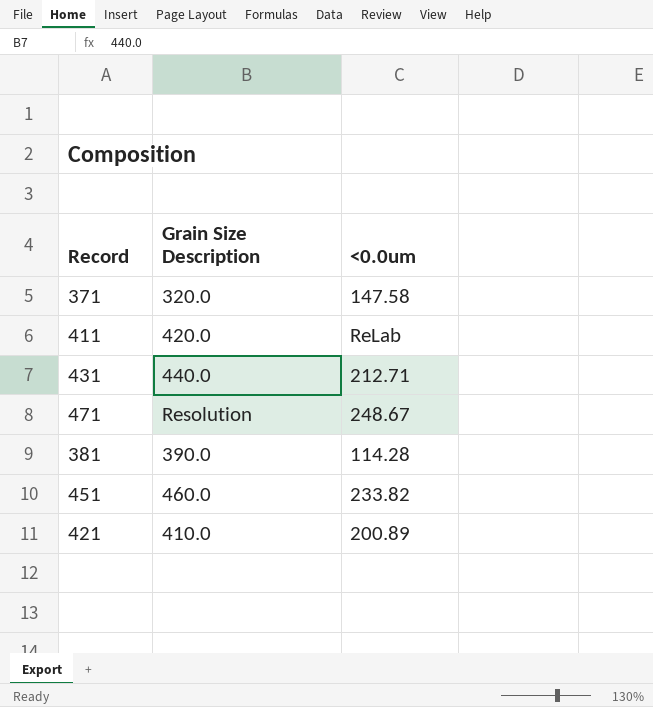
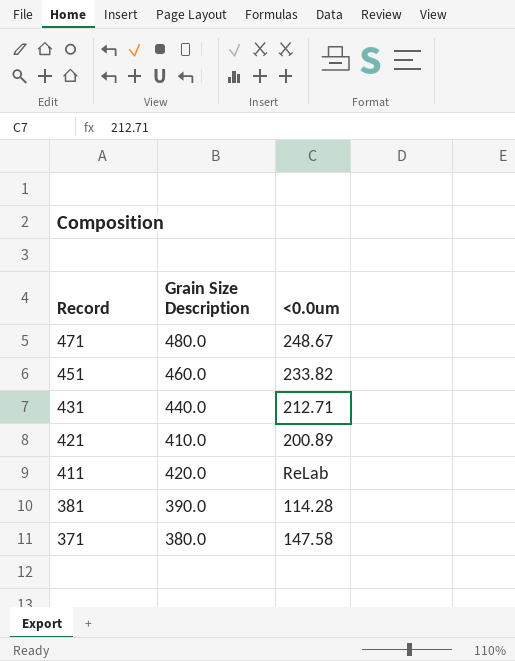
row order: none -> Record descending
471 | Grain Size Description: Resolution -> 480.0
371 | Grain Size Description: 320.0 -> 380.0

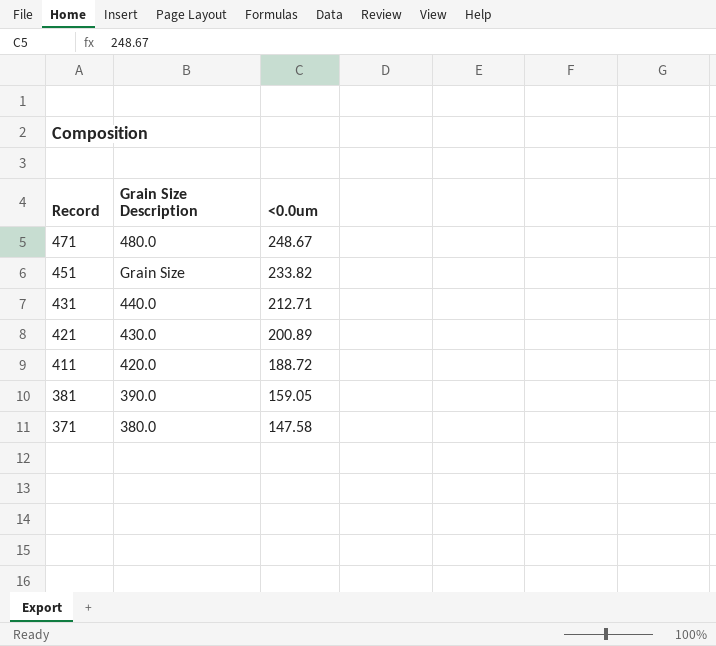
451 | Grain Size Description: 460.0 -> Grain Size
421 | Grain Size Description: 410.0 -> 430.0
411 | <0.0um: ReLab -> 188.72
381 | <0.0um: 114.28 -> 159.05

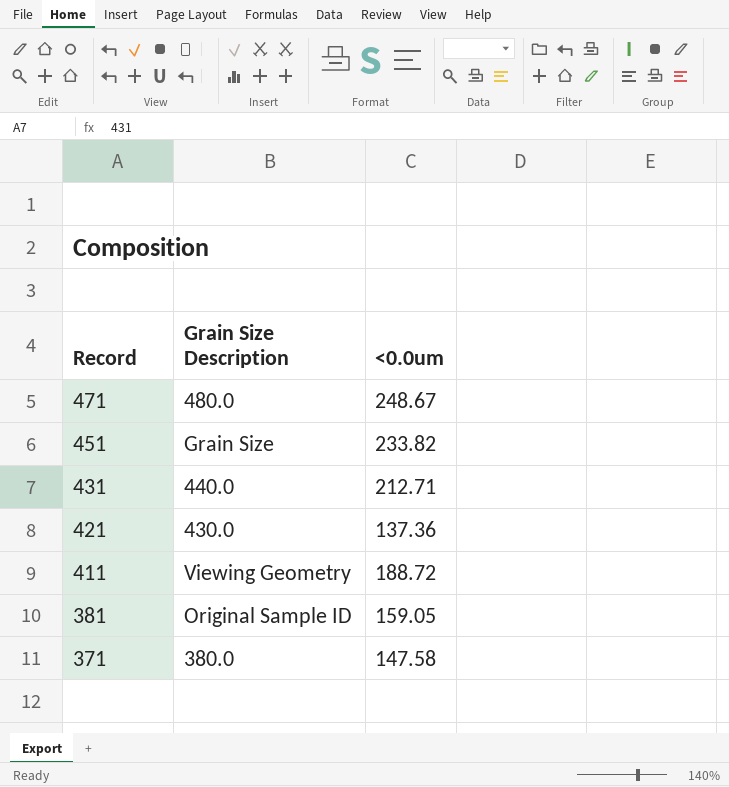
421 | <0.0um: 200.89 -> 137.36
411 | Grain Size Description: 420.0 -> Viewing Geometry
381 | Grain Size Description: 390.0 -> Original Sample ID

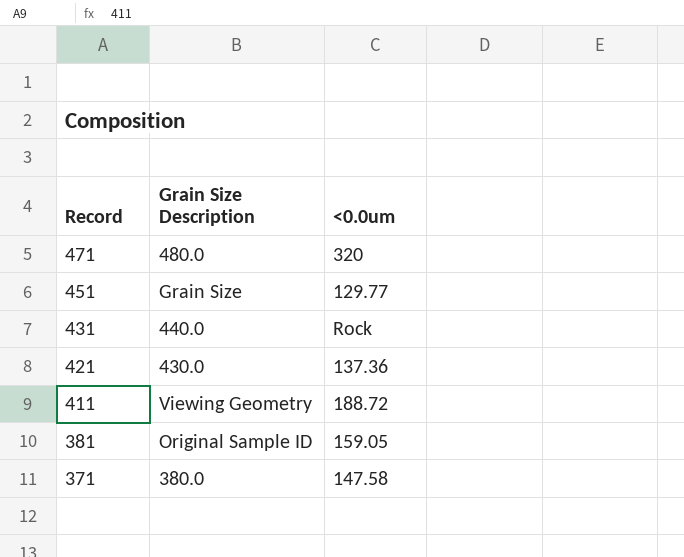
471 | <0.0um: 248.67 -> 320
451 | <0.0um: 233.82 -> 129.77
431 | <0.0um: 212.71 -> Rock

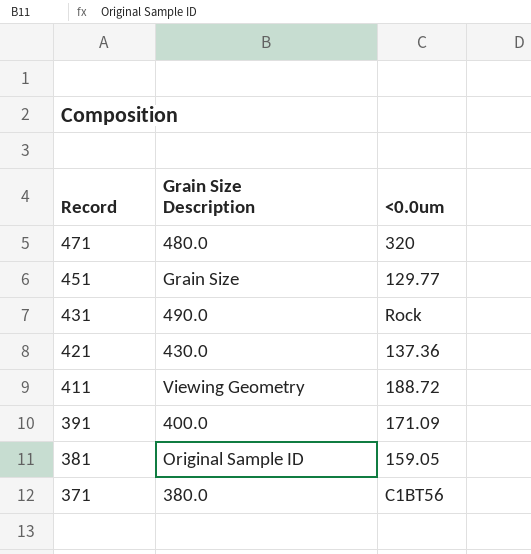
431 | Grain Size Description: 440.0 -> 490.0
row 391: none -> 400.0 | 171.09
371 | <0.0um: 147.58 -> C1BT56

